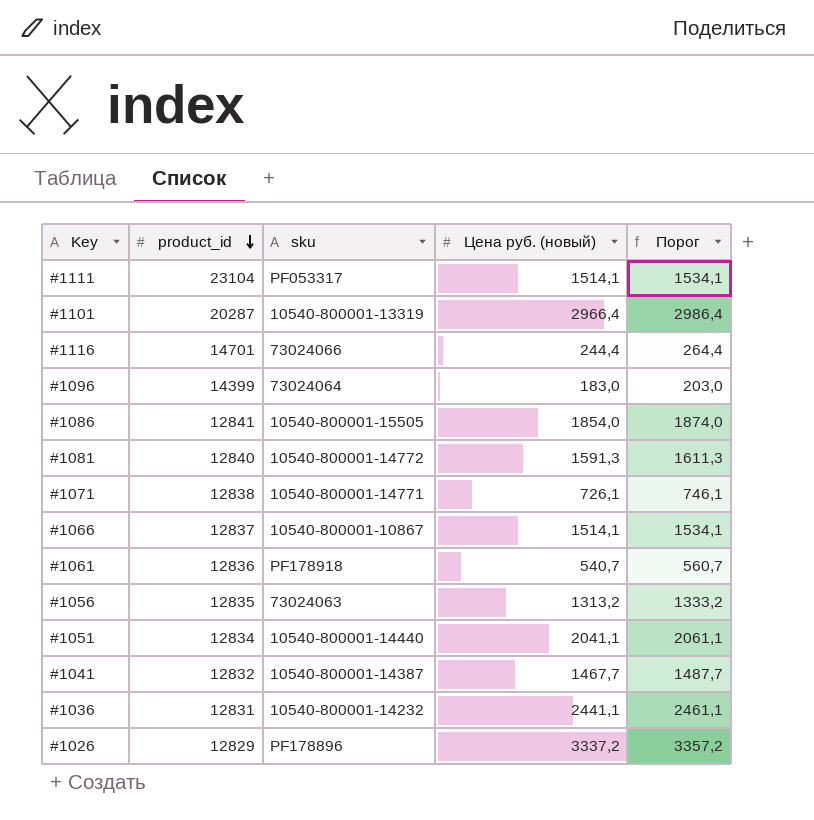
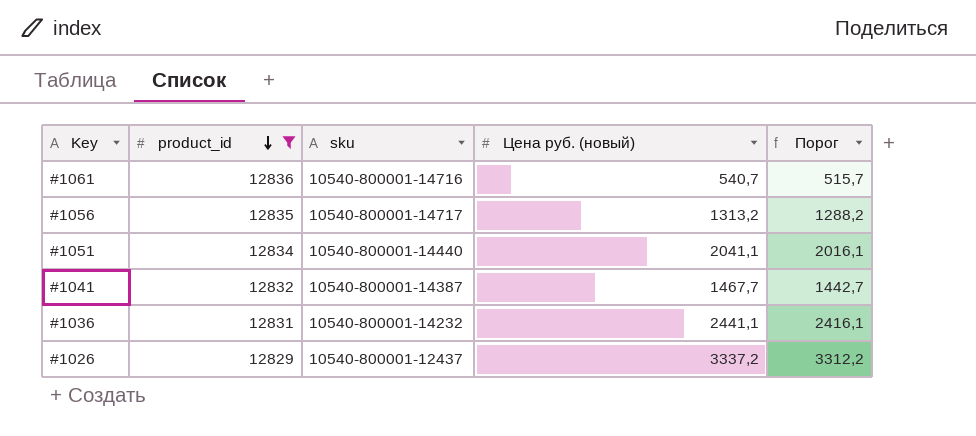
filter: none -> product_id <= 12836
column Порог | formula: [Цена руб. (новый)] + 20 -> [Цена руб. (новый)] - 25
#1061 | sku: PF178918 -> 10540-800001-14716
#1056 | sku: 73024063 -> 10540-800001-14717
#1026 | sku: PF178896 -> 10540-800001-12437

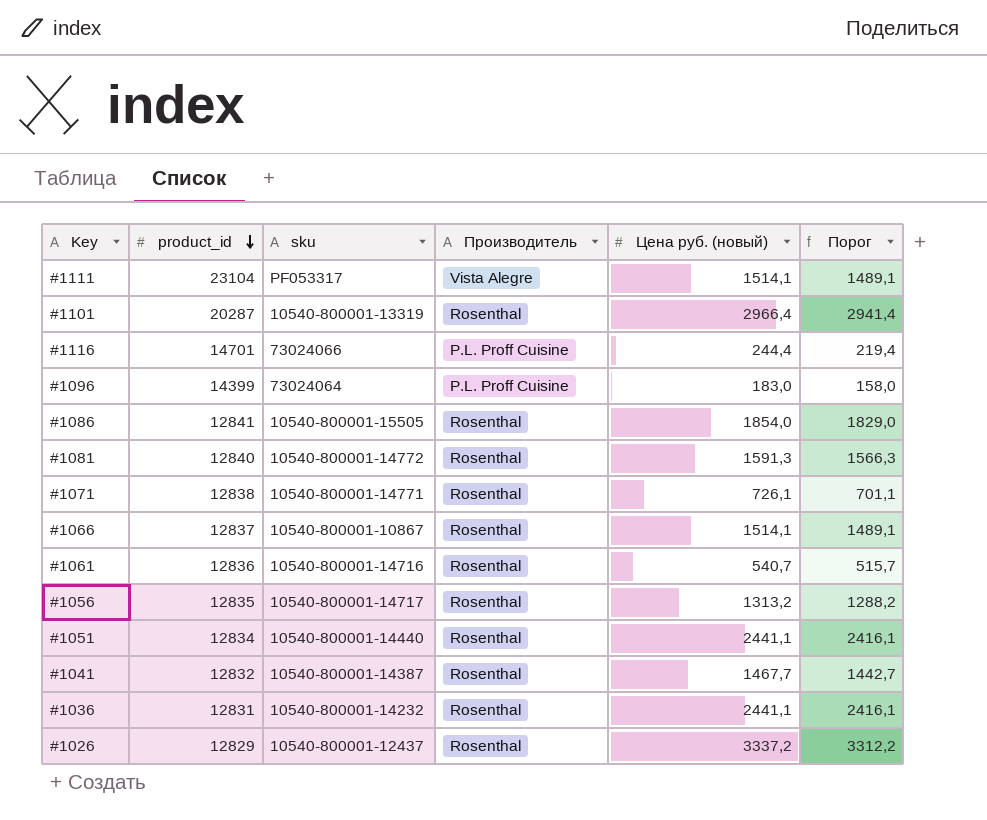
filter: product_id <= 12836 -> none
column Производитель | position: none -> 4
#1051 | Цена руб. (новый): 2041,1 -> 2441,1
#1051 | Порог: 2016,1 -> 2416,1

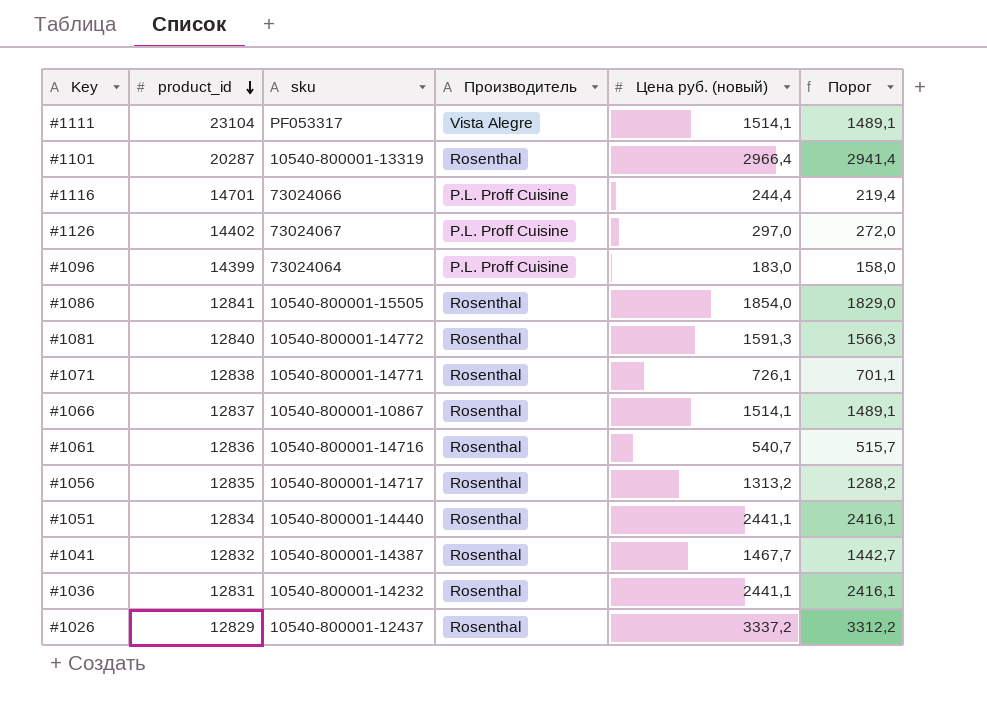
row #1126: none -> 14402 | 73024067 | P.L. Proff Cuisine | 297,0 | 272,0

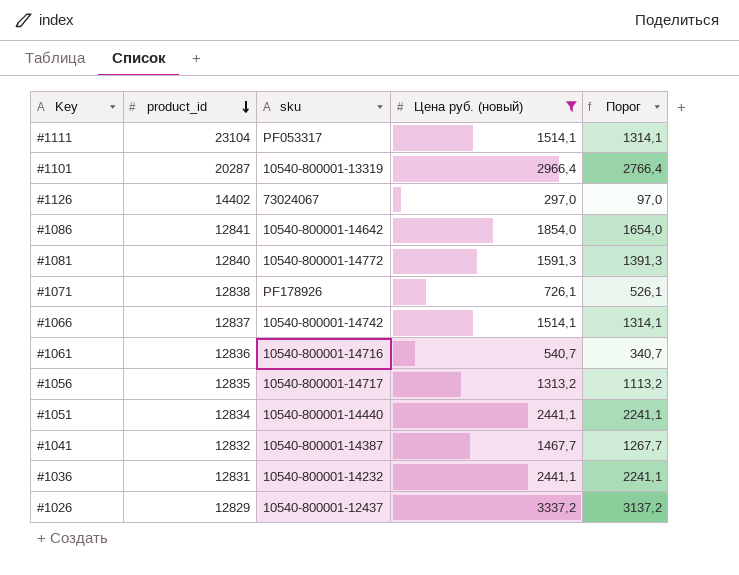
filter: none -> Цена руб. (новый) >= 297,0
column Производитель | position: 4 -> none
column Порог | formula: [Цена руб. (новый)] - 25 -> [Цена руб. (новый)] - 200
#1086 | sku: 10540-800001-15505 -> 10540-800001-14642
#1071 | sku: 10540-800001-14771 -> PF178926
#1066 | sku: 10540-800001-10867 -> 10540-800001-14742

